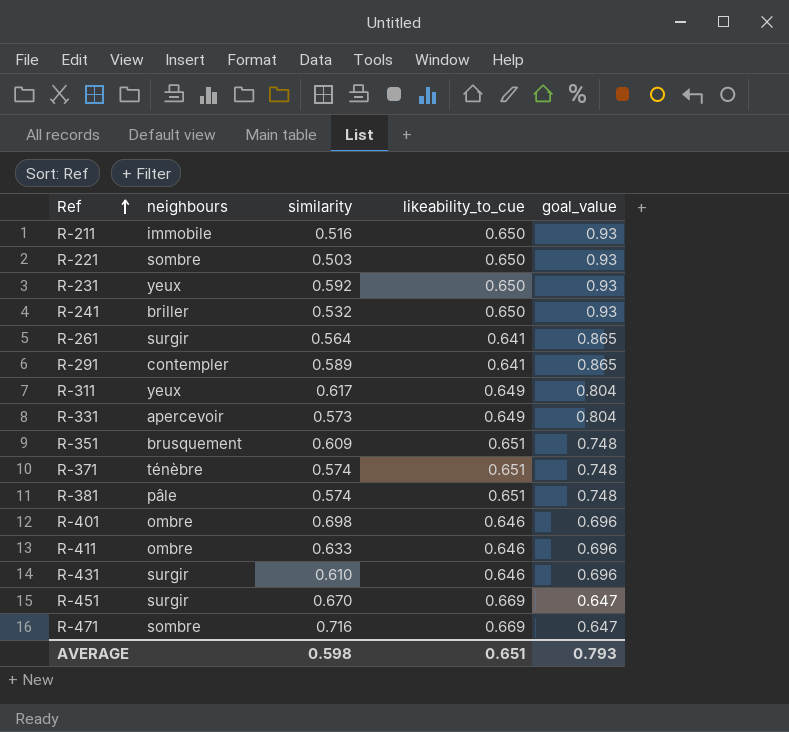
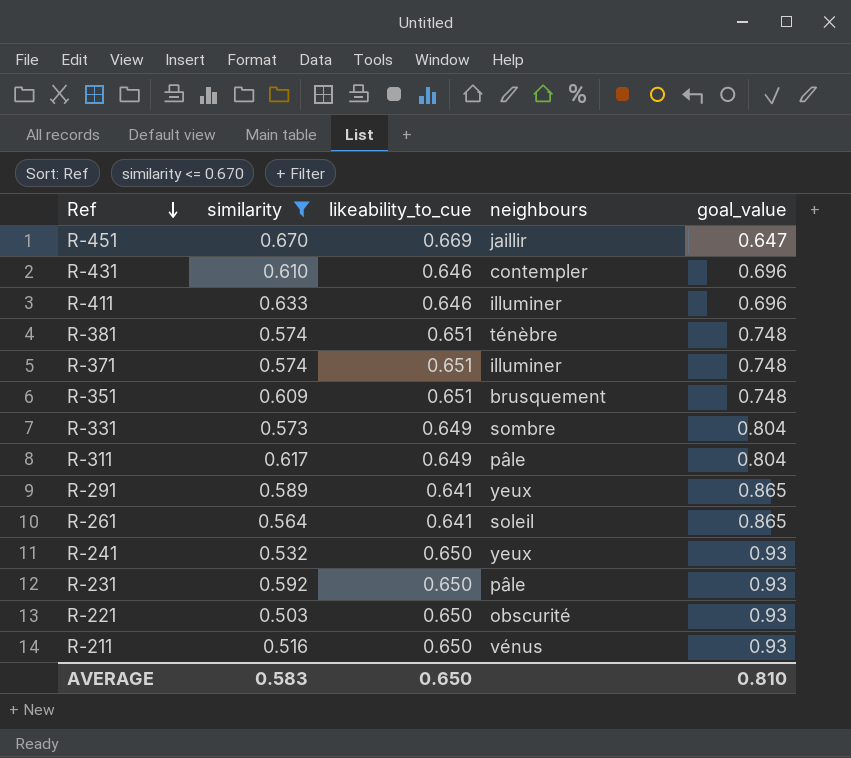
filter: none -> similarity <= 0.670
row order: Ref ascending -> Ref descending
column neighbours | position: 2 -> 4
R-451 | neighbours: surgir -> jaillir
R-431 | neighbours: surgir -> contempler
R-411 | neighbours: ombre -> illuminer
R-381 | neighbours: pâle -> ténèbre
R-371 | neighbours: ténèbre -> illuminer
R-331 | neighbours: apercevoir -> sombre
R-311 | neighbours: yeux -> pâle
R-291 | neighbours: contempler -> yeux
R-261 | neighbours: surgir -> soleil
R-241 | neighbours: briller -> yeux
R-231 | neighbours: yeux -> pâle
R-221 | neighbours: sombre -> obscurité
R-211 | neighbours: immobile -> vénus
AVERAGE | similarity: 0.598 -> 0.583
AVERAGE | likeability_to_cue: 0.651 -> 0.650
AVERAGE | goal_value: 0.793 -> 0.810

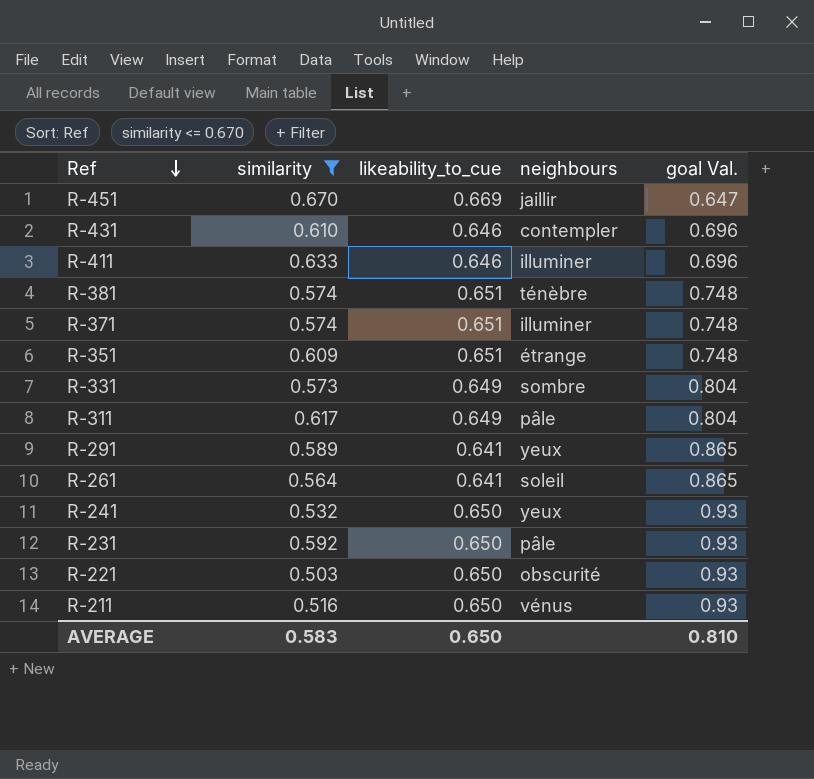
column name: goal_value -> goal Val.
R-351 | neighbours: brusquement -> étrange

